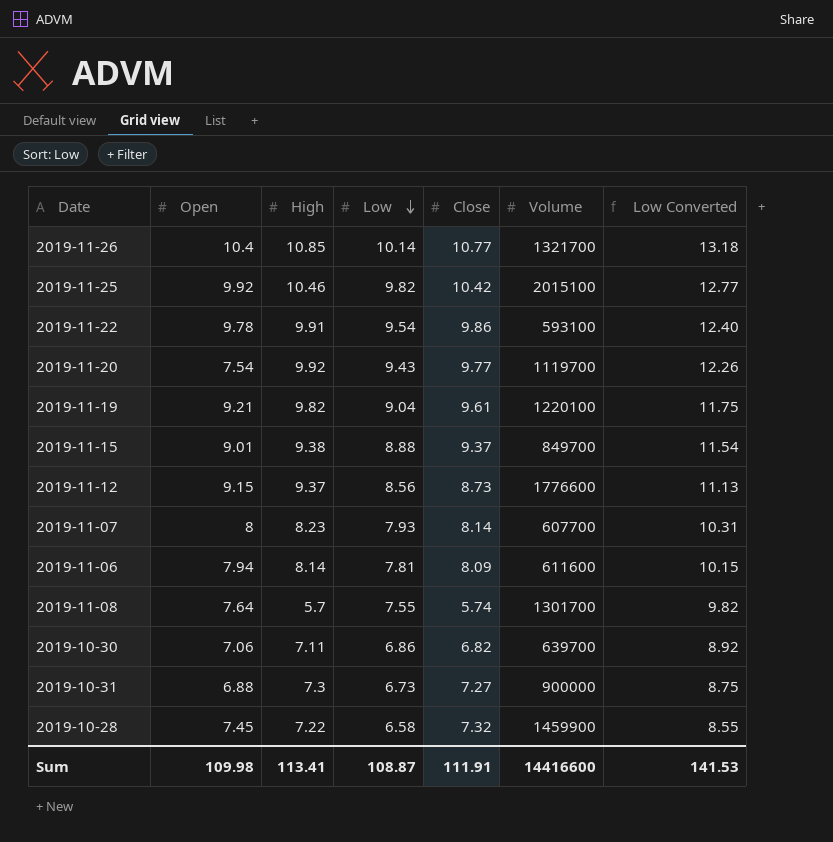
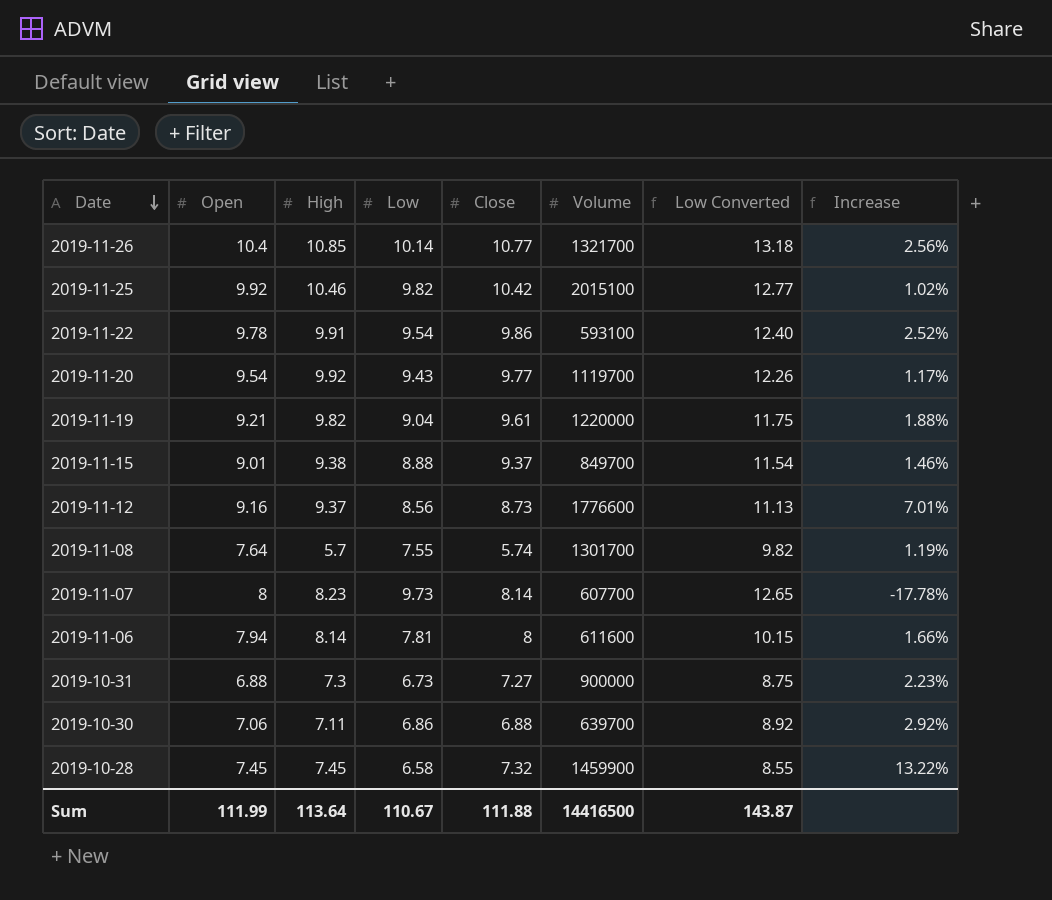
row order: Low descending -> Date descending
column Increase | formula: none -> ([Open] - [Low]) / [Low]
2019-11-20 | Open: 7.54 -> 9.54
2019-11-19 | Volume: 1220100 -> 1220000
2019-11-12 | Open: 9.15 -> 9.16
2019-11-07 | Low: 7.93 -> 9.73
2019-11-07 | Low Converted: 10.31 -> 12.65
2019-11-06 | Close: 8.09 -> 8
2019-10-30 | Close: 6.82 -> 6.88
2019-10-28 | High: 7.22 -> 7.45
Sum | Open: 109.98 -> 111.99
Sum | High: 113.41 -> 113.64
Sum | Low: 108.87 -> 110.67
Sum | Close: 111.91 -> 111.88
Sum | Volume: 14416600 -> 14416500
Sum | Low Converted: 141.53 -> 143.87

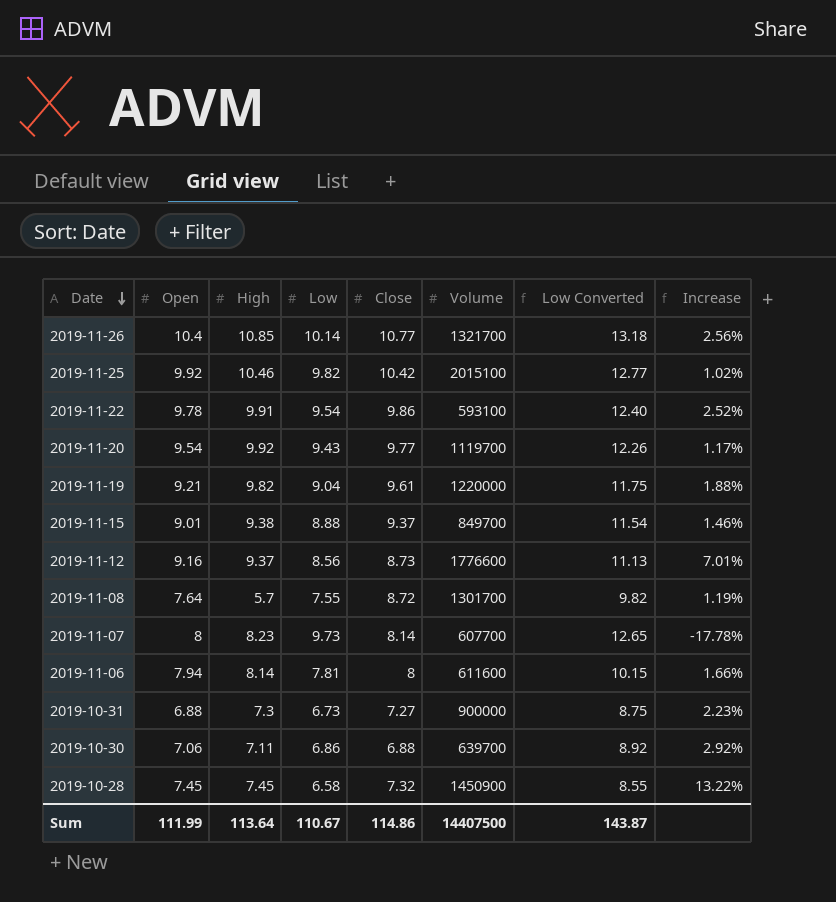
2019-11-08 | Close: 5.74 -> 8.72
2019-10-28 | Volume: 1459900 -> 1450900
Sum | Close: 111.88 -> 114.86
Sum | Volume: 14416500 -> 14407500

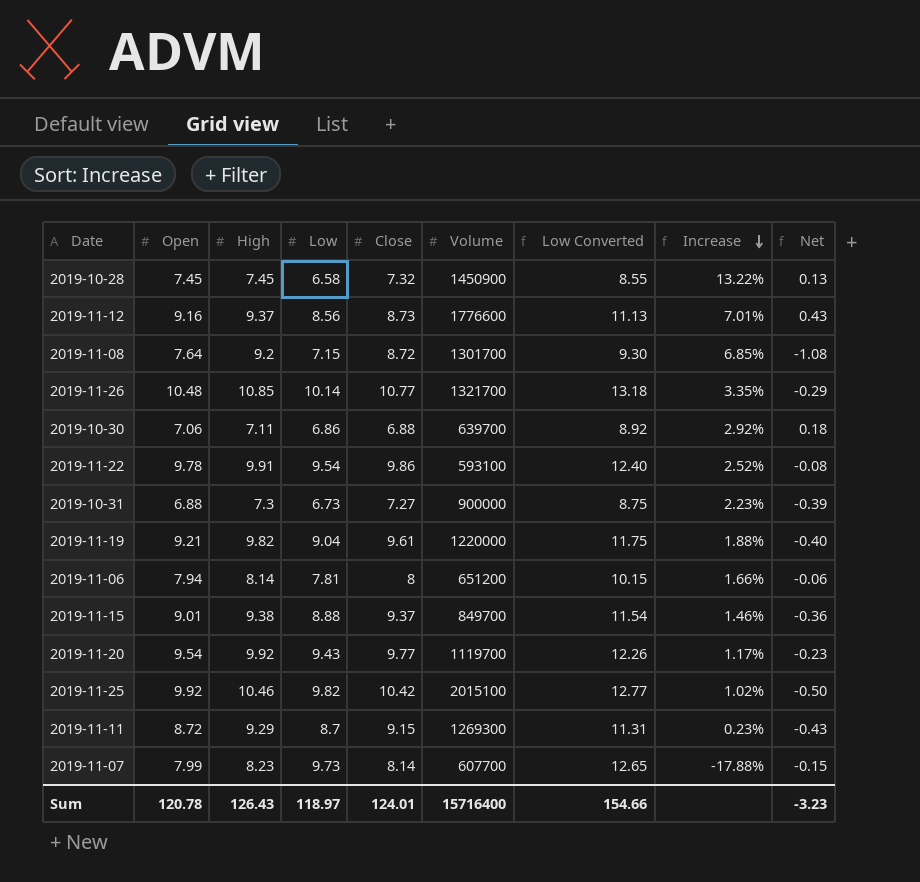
row order: Date descending -> Increase descending
column Net | formula: none -> [Open] - [Close]
2019-11-08 | High: 5.7 -> 9.2
2019-11-08 | Low: 7.55 -> 7.15
2019-11-08 | Low Converted: 9.82 -> 9.30
2019-11-08 | Increase: 1.19% -> 6.85%
2019-11-26 | Open: 10.4 -> 10.48
2019-11-26 | Increase: 2.56% -> 3.35%
2019-11-06 | Volume: 611600 -> 651200
row 2019-11-11: none -> 8.72 | 9.29 | 8.7 | 9.15 | 1269300 | 11.31 | 0.23% | -0.43
2019-11-07 | Open: 8 -> 7.99
2019-11-07 | Increase: -17.78% -> -17.88%
Sum | Open: 111.99 -> 120.78
Sum | High: 113.64 -> 126.43
Sum | Low: 110.67 -> 118.97
Sum | Close: 114.86 -> 124.01
Sum | Volume: 14407500 -> 15716400
Sum | Low Converted: 143.87 -> 154.66

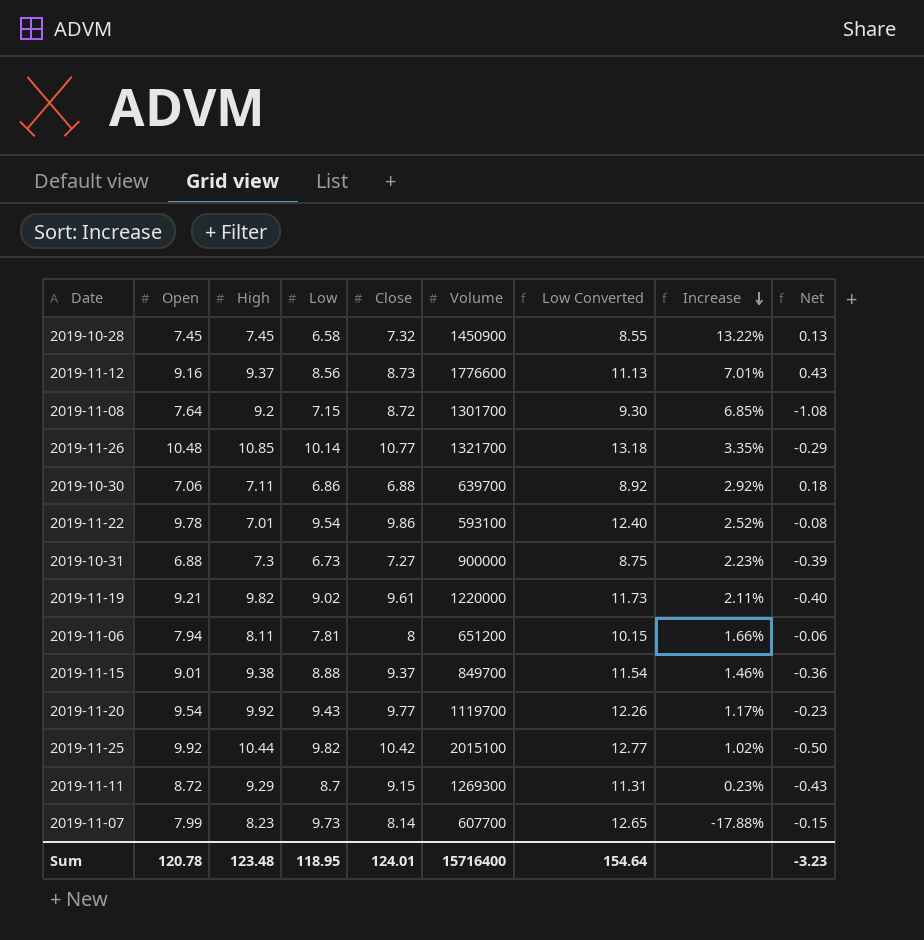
2019-11-22 | High: 9.91 -> 7.01
2019-11-19 | Low: 9.04 -> 9.02
2019-11-19 | Low Converted: 11.75 -> 11.73
2019-11-19 | Increase: 1.88% -> 2.11%
2019-11-06 | High: 8.14 -> 8.11
2019-11-25 | High: 10.46 -> 10.44
Sum | High: 126.43 -> 123.48
Sum | Low: 118.97 -> 118.95
Sum | Low Converted: 154.66 -> 154.64

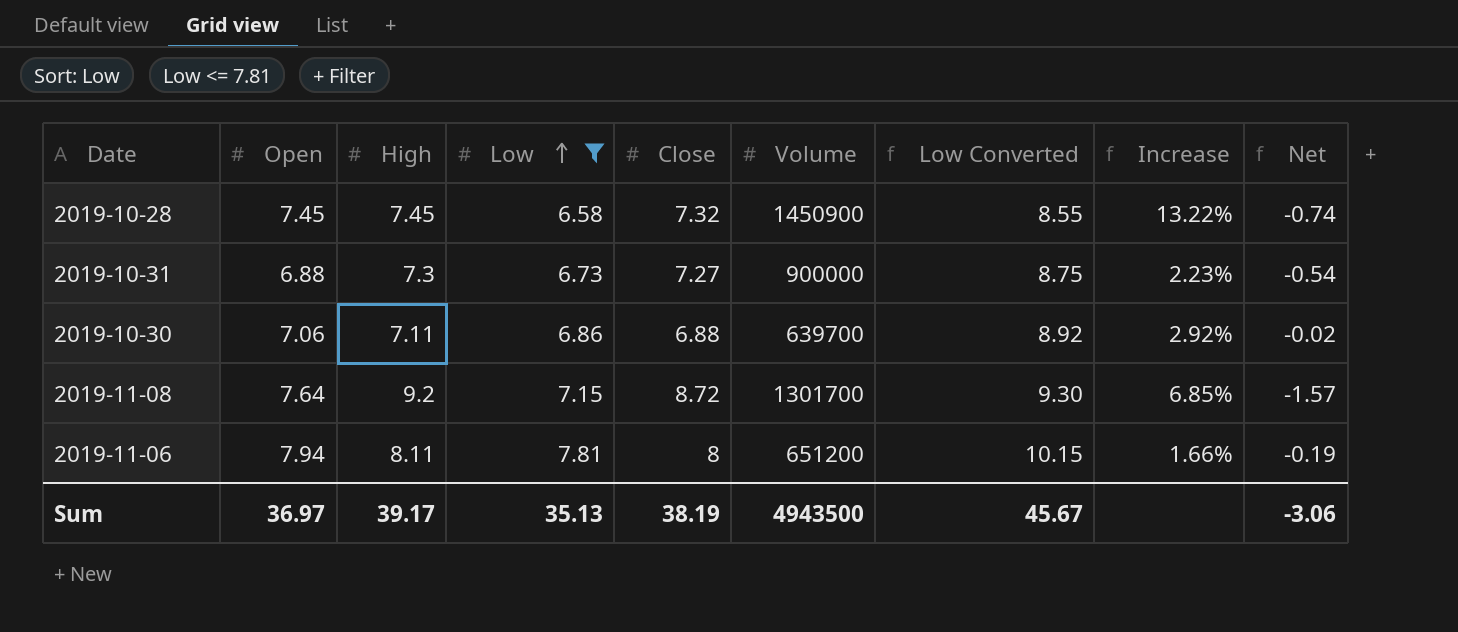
filter: none -> Low <= 7.81
row order: Increase descending -> Low ascending
column Net | formula: [Open] - [Close] -> [Low] - [Close]
Sum | Open: 120.78 -> 36.97
Sum | High: 123.48 -> 39.17
Sum | Low: 118.95 -> 35.13
Sum | Close: 124.01 -> 38.19
Sum | Volume: 15716400 -> 4943500
Sum | Low Converted: 154.64 -> 45.67
Sum | Net: -3.23 -> -3.06

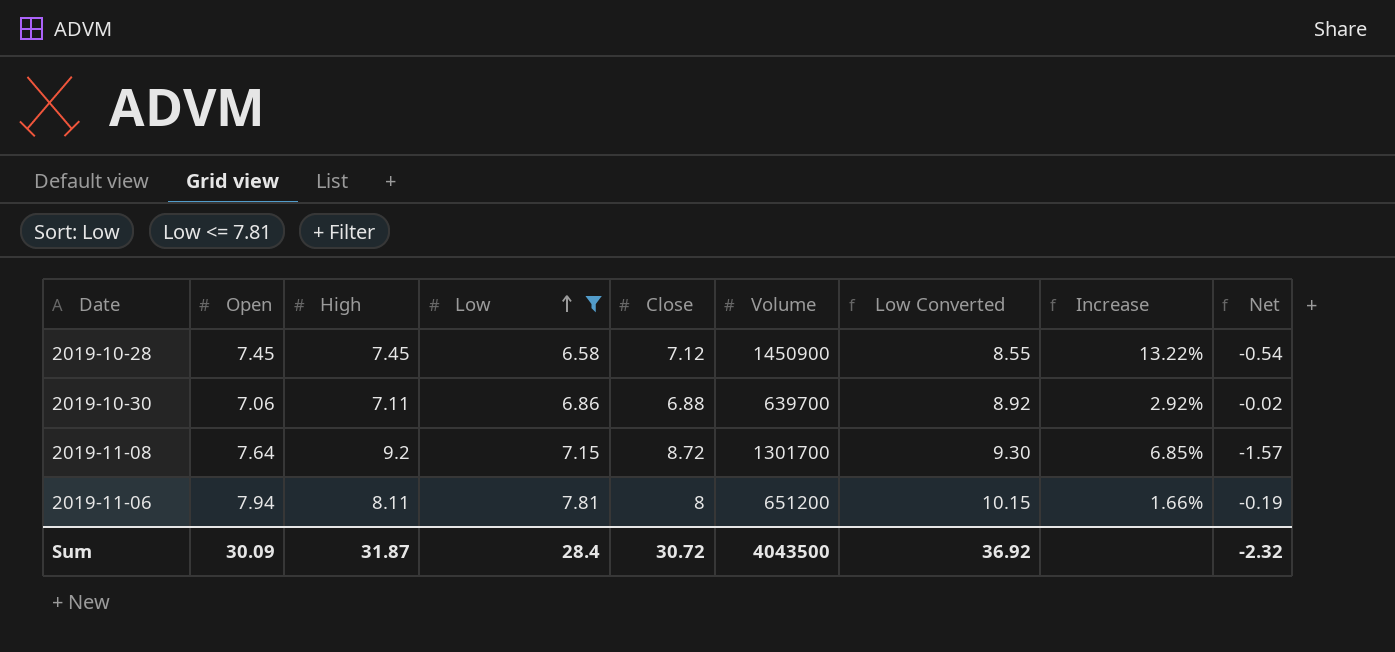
row 2019-10-31: 6.88 | 7.3 | 6.73 | 7.27 | 900000 | 8.75 | 2.23% | -0.54 -> none
2019-10-28 | Close: 7.32 -> 7.12
2019-10-28 | Net: -0.74 -> -0.54
Sum | Open: 36.97 -> 30.09
Sum | High: 39.17 -> 31.87
Sum | Low: 35.13 -> 28.4
Sum | Close: 38.19 -> 30.72
Sum | Volume: 4943500 -> 4043500
Sum | Low Converted: 45.67 -> 36.92
Sum | Net: -3.06 -> -2.32

